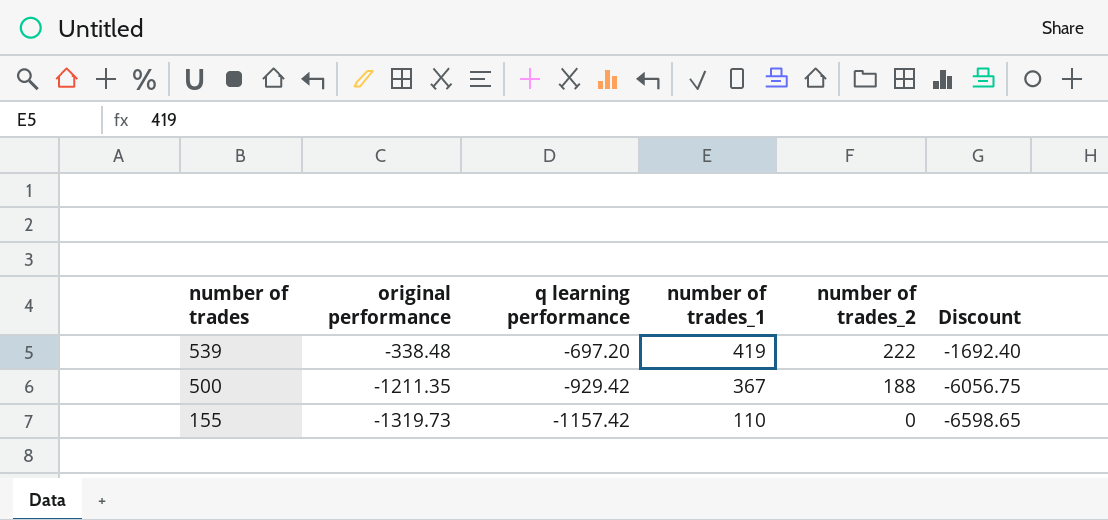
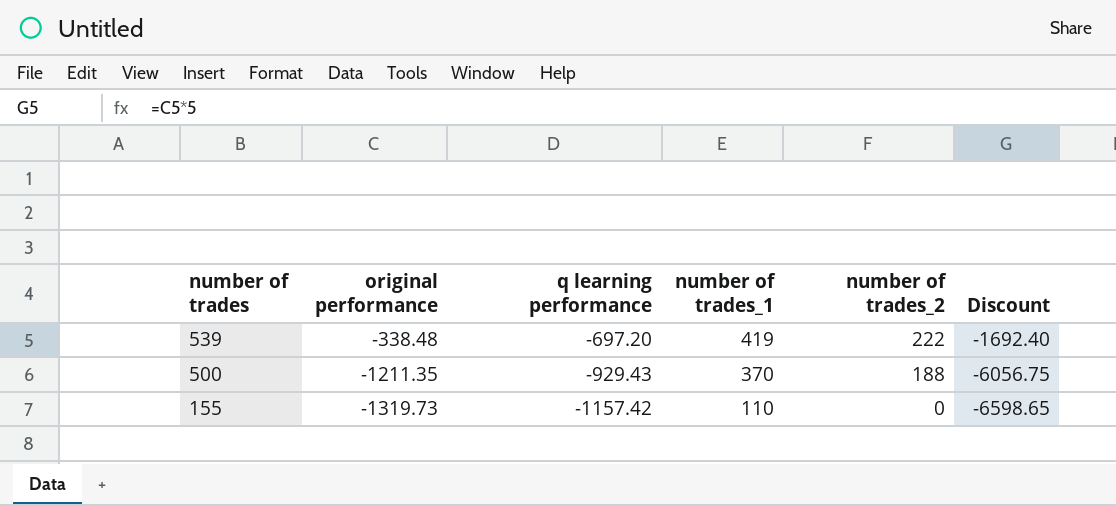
500 | q learning performance: -929.42 -> -929.43
500 | number of trades_1: 367 -> 370

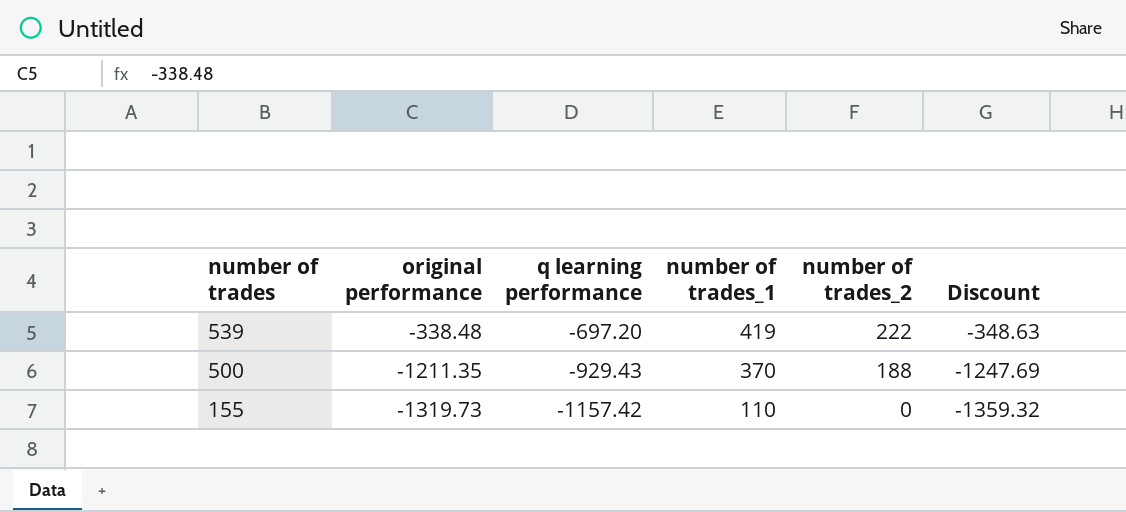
column Discount | formula: [original performance] * 5 -> [original performance] * 1.03

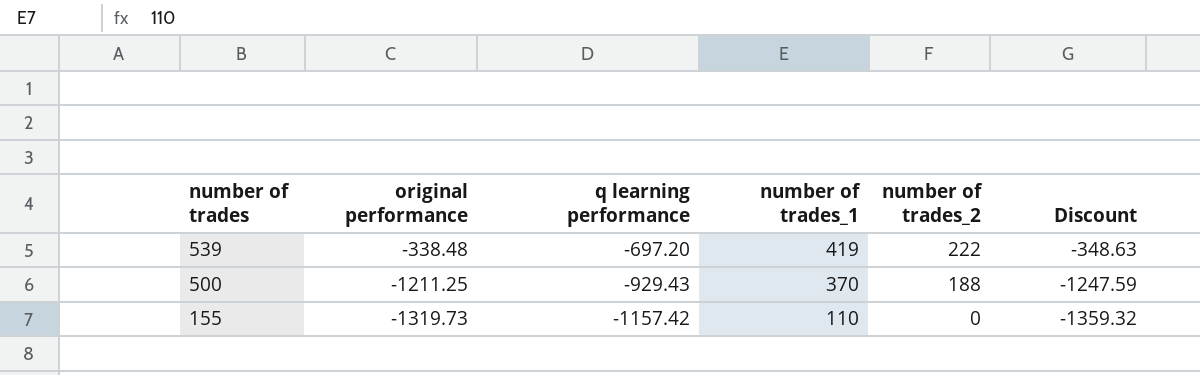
500 | original performance: -1211.35 -> -1211.25
500 | Discount: -1247.69 -> -1247.59

